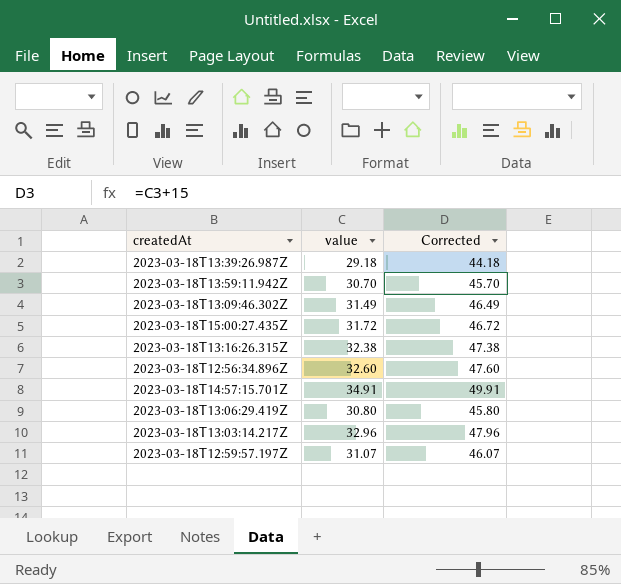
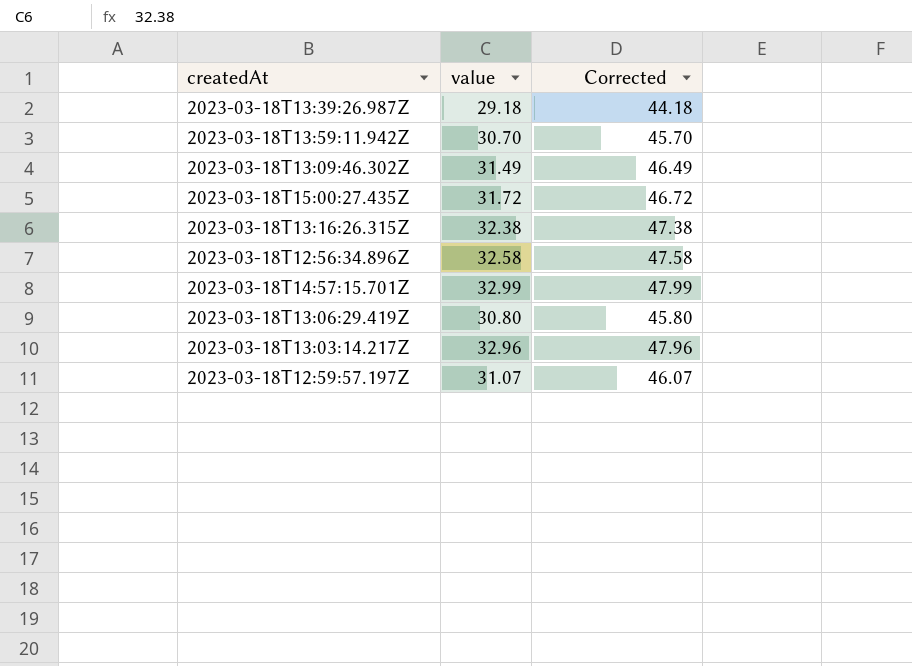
2023-03-18T12:56:34.896Z | value: 32.60 -> 32.58
2023-03-18T12:56:34.896Z | Corrected: 47.60 -> 47.58
2023-03-18T14:57:15.701Z | value: 34.91 -> 32.99
2023-03-18T14:57:15.701Z | Corrected: 49.91 -> 47.99

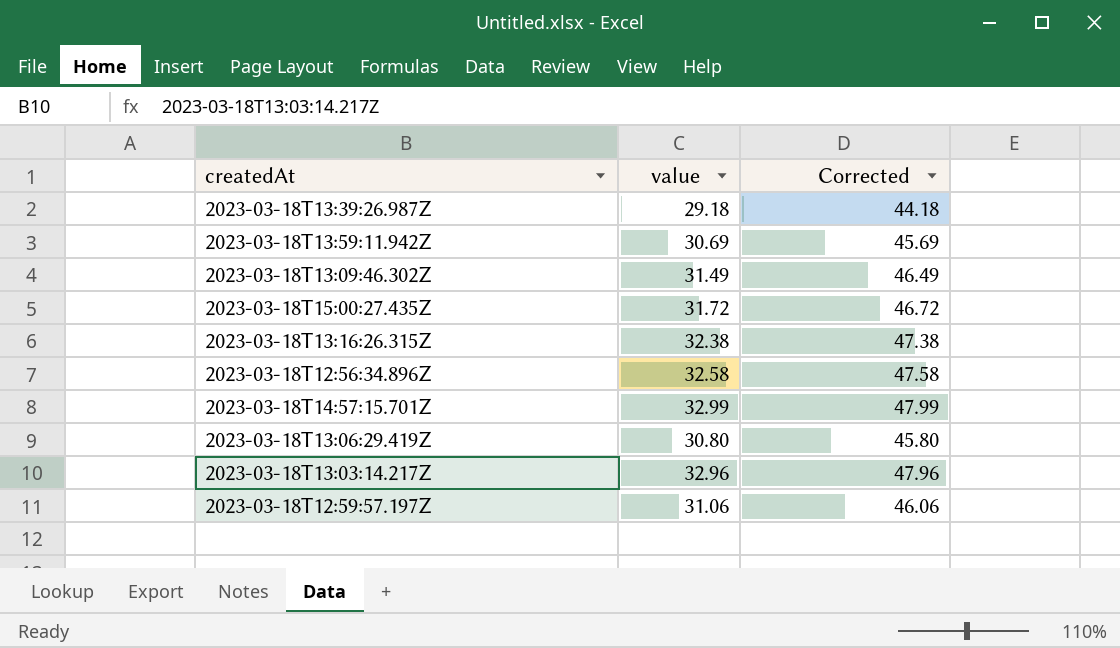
2023-03-18T13:59:11.942Z | value: 30.70 -> 30.69
2023-03-18T13:59:11.942Z | Corrected: 45.70 -> 45.69
2023-03-18T12:59:57.197Z | value: 31.07 -> 31.06
2023-03-18T12:59:57.197Z | Corrected: 46.07 -> 46.06

